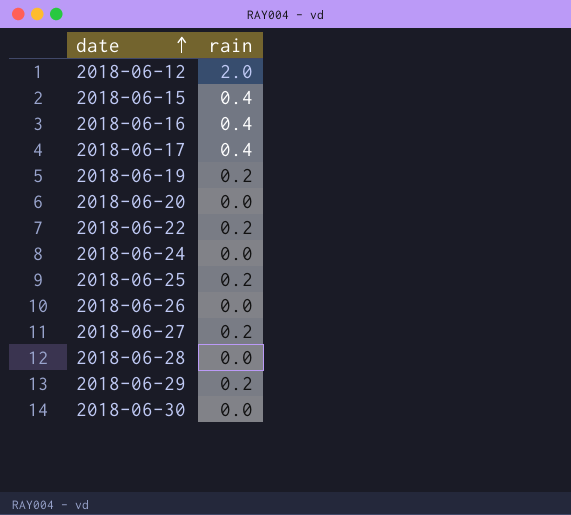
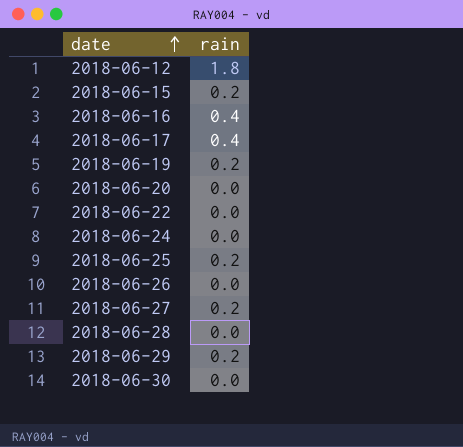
2018-06-12 | rain: 2.0 -> 1.8
2018-06-15 | rain: 0.4 -> 0.2
2018-06-22 | rain: 0.2 -> 0.0

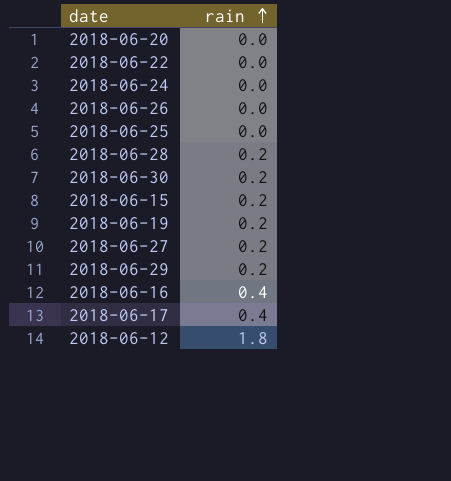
row order: date ascending -> rain ascending
2018-06-25 | rain: 0.2 -> 0.0
2018-06-28 | rain: 0.0 -> 0.2
2018-06-30 | rain: 0.0 -> 0.2

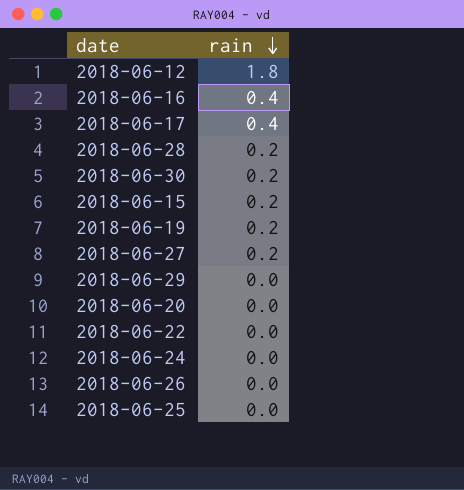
row order: rain ascending -> rain descending
2018-06-29 | rain: 0.2 -> 0.0

